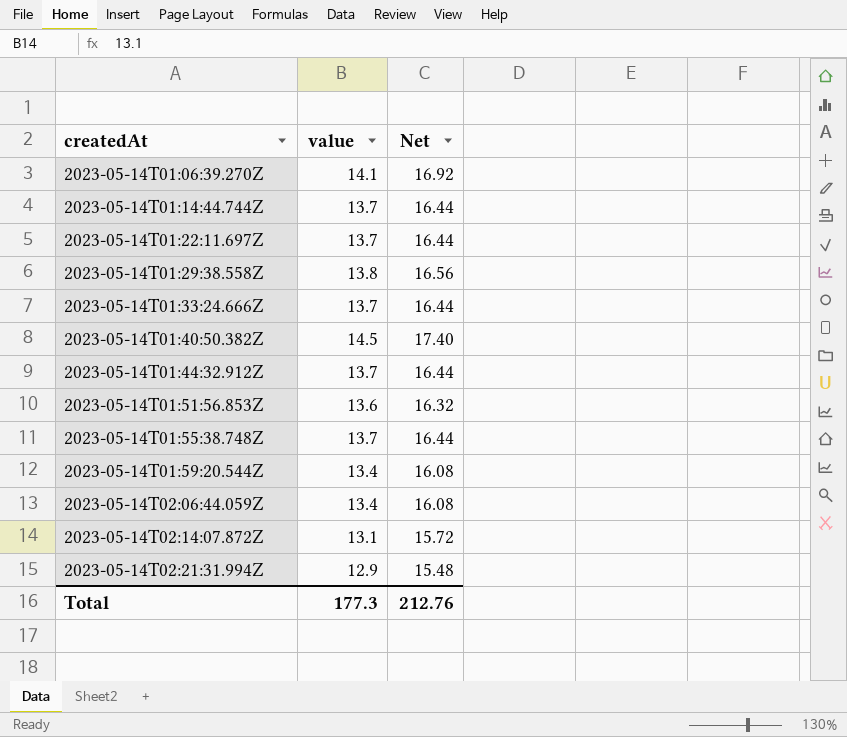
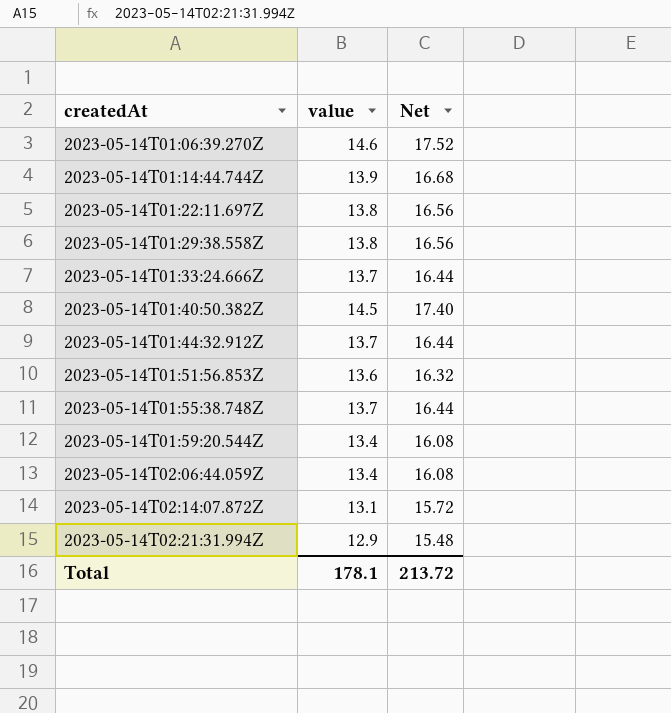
2023-05-14T01:06:39.270Z | value: 14.1 -> 14.6
2023-05-14T01:06:39.270Z | Net: 16.92 -> 17.52
2023-05-14T01:14:44.744Z | value: 13.7 -> 13.9
2023-05-14T01:14:44.744Z | Net: 16.44 -> 16.68
2023-05-14T01:22:11.697Z | value: 13.7 -> 13.8
2023-05-14T01:22:11.697Z | Net: 16.44 -> 16.56
Total | value: 177.3 -> 178.1
Total | Net: 212.76 -> 213.72

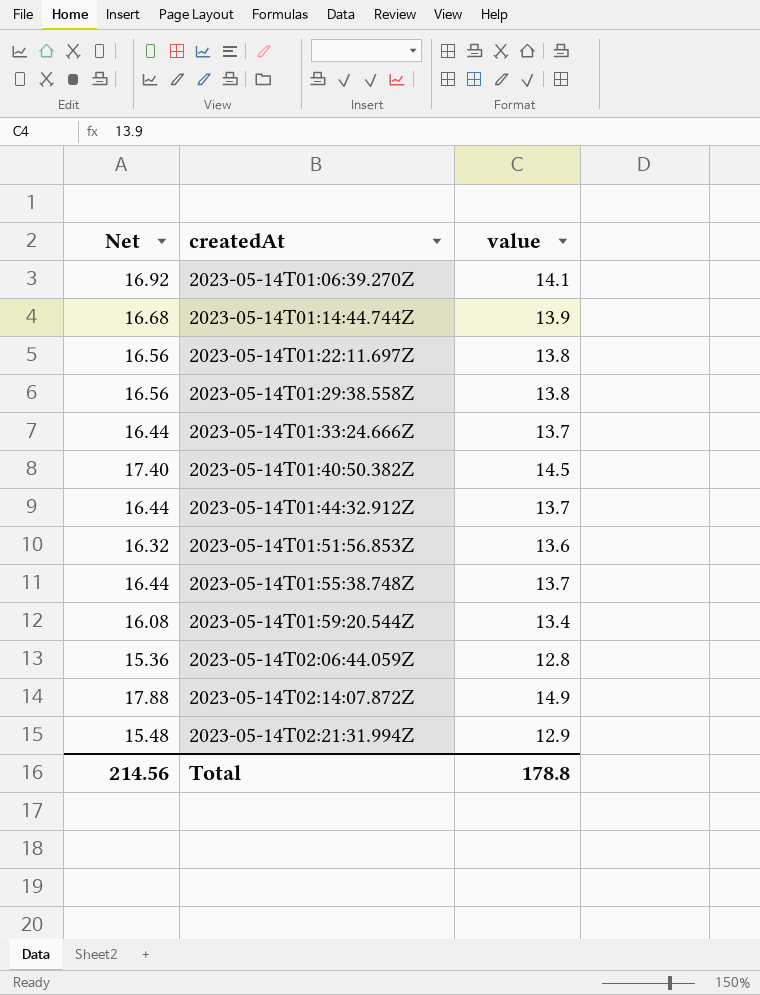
column Net | position: 3 -> 1
2023-05-14T01:06:39.270Z | Net: 17.52 -> 16.92
2023-05-14T01:06:39.270Z | value: 14.6 -> 14.1
2023-05-14T02:06:44.059Z | Net: 16.08 -> 15.36
2023-05-14T02:06:44.059Z | value: 13.4 -> 12.8
2023-05-14T02:14:07.872Z | Net: 15.72 -> 17.88
2023-05-14T02:14:07.872Z | value: 13.1 -> 14.9
Total | Net: 213.72 -> 214.56
Total | value: 178.1 -> 178.8

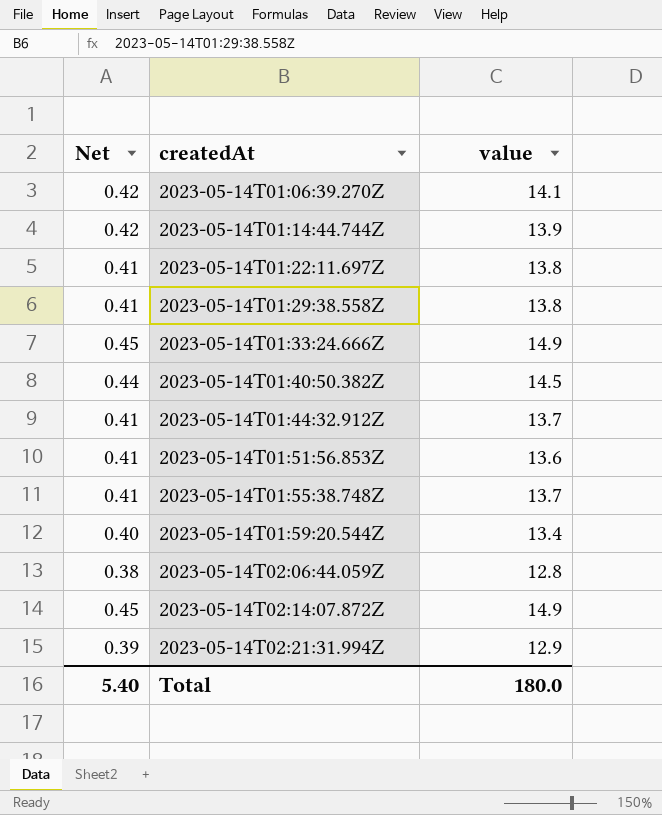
column Net | formula: [value] * 1.2 -> [value] * 0.03
2023-05-14T01:33:24.666Z | value: 13.7 -> 14.9
Total | Net: 214.56 -> 5.40
Total | value: 178.8 -> 180.0

